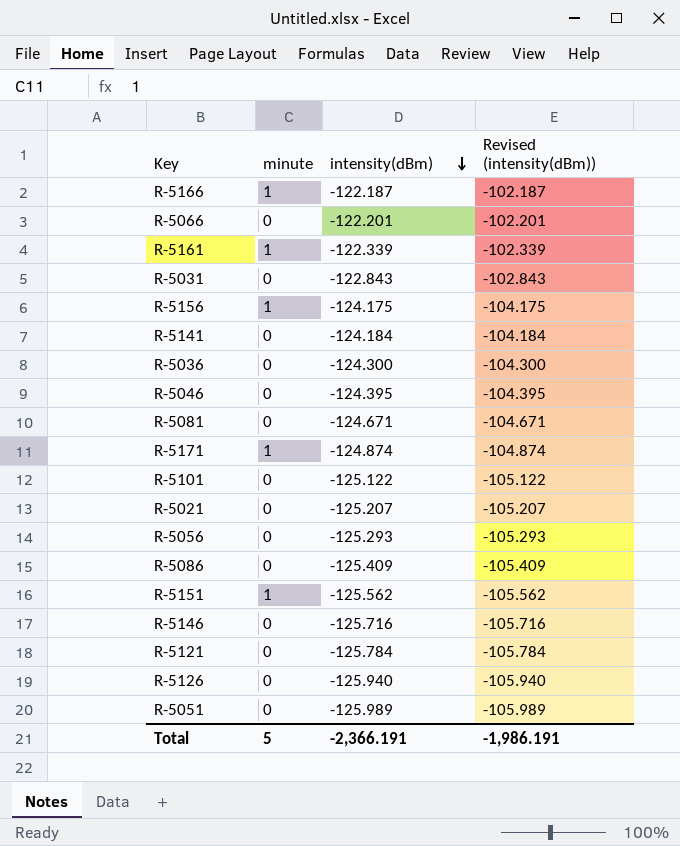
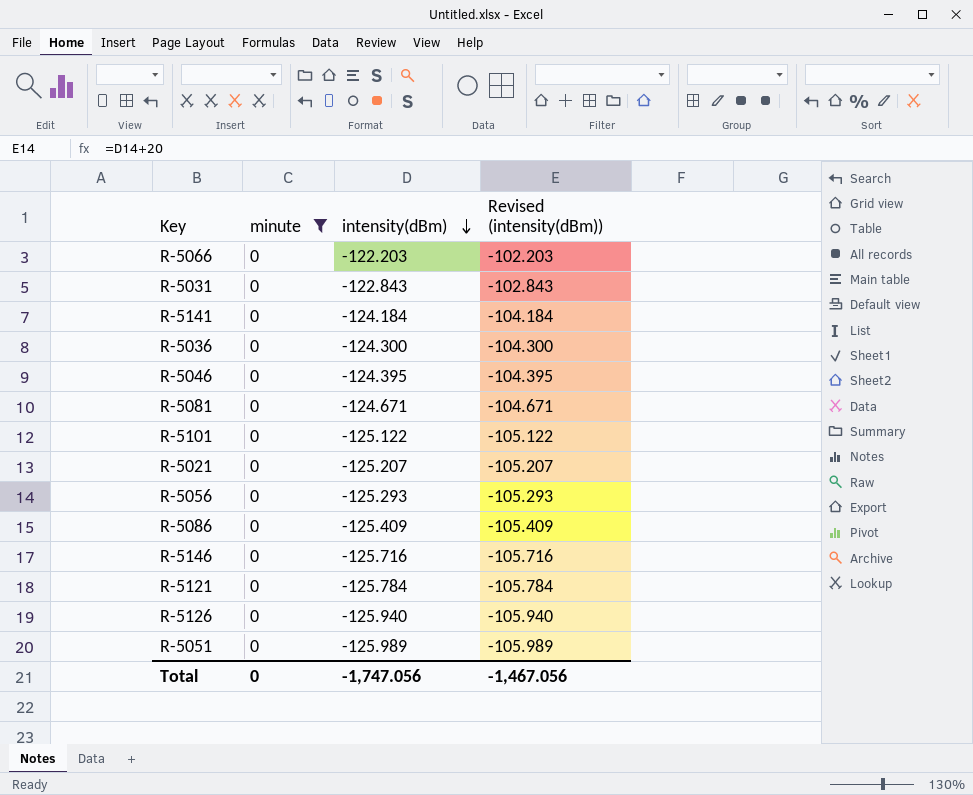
filter: none -> minute = 0
R-5066 | intensity(dBm): -122.201 -> -122.203
R-5066 | Revised (intensity(dBm)): -102.201 -> -102.203
Total | minute: 5 -> 0
Total | intensity(dBm): -2,366.191 -> -1,747.056
Total | Revised (intensity(dBm)): -1,986.191 -> -1,467.056

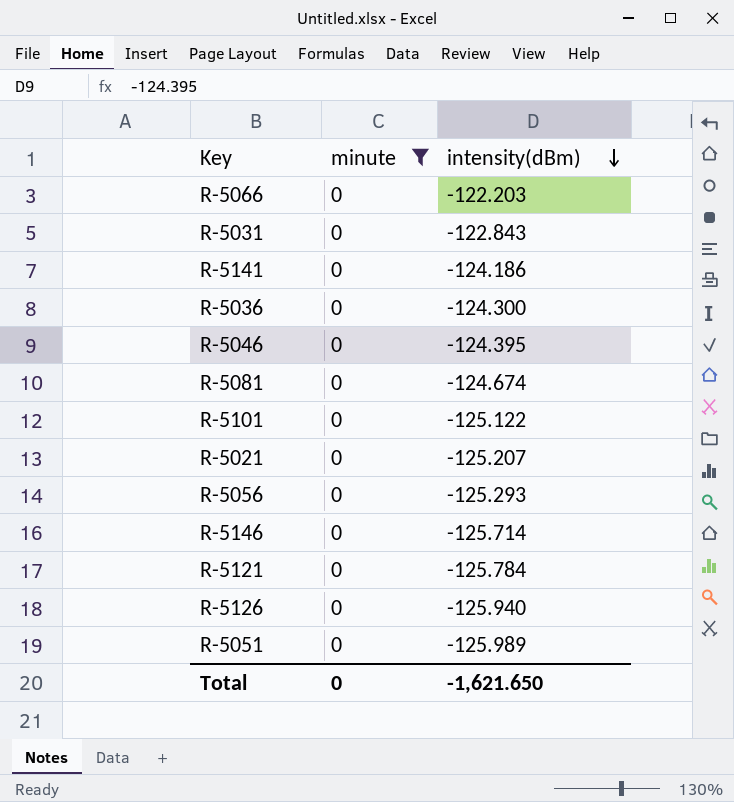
column Revised (intensity(dBm)) | formula: [intensity(dBm)] + 20 -> none
row R-5086: 0 | -125.409 | -105.409 -> none
R-5141 | intensity(dBm): -124.184 -> -124.186
R-5081 | intensity(dBm): -124.671 -> -124.674
R-5146 | intensity(dBm): -125.716 -> -125.714
Total | intensity(dBm): -1,747.056 -> -1,621.650

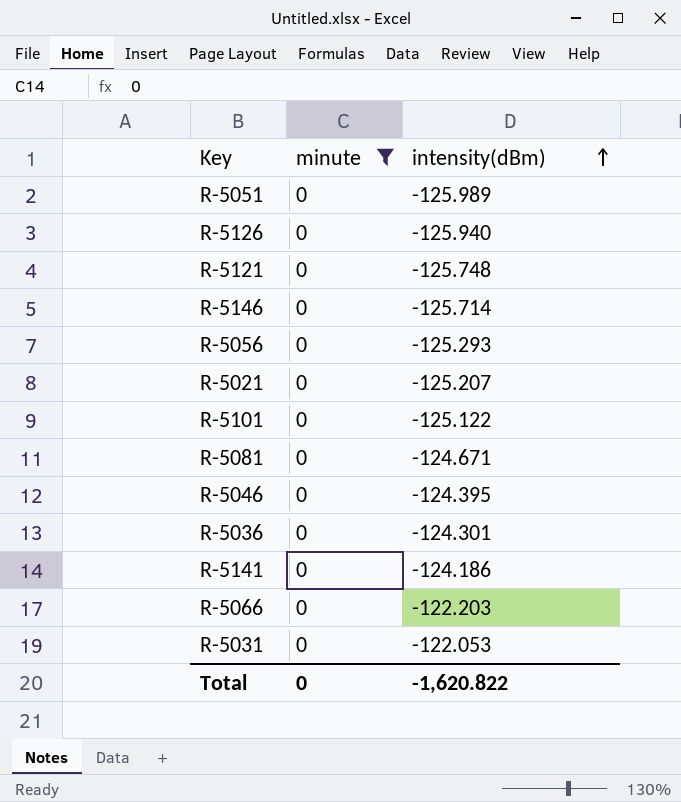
row order: intensity(dBm) descending -> intensity(dBm) ascending
R-5121 | intensity(dBm): -125.784 -> -125.748
R-5081 | intensity(dBm): -124.674 -> -124.671
R-5036 | intensity(dBm): -124.300 -> -124.301
R-5031 | intensity(dBm): -122.843 -> -122.053
Total | intensity(dBm): -1,621.650 -> -1,620.822

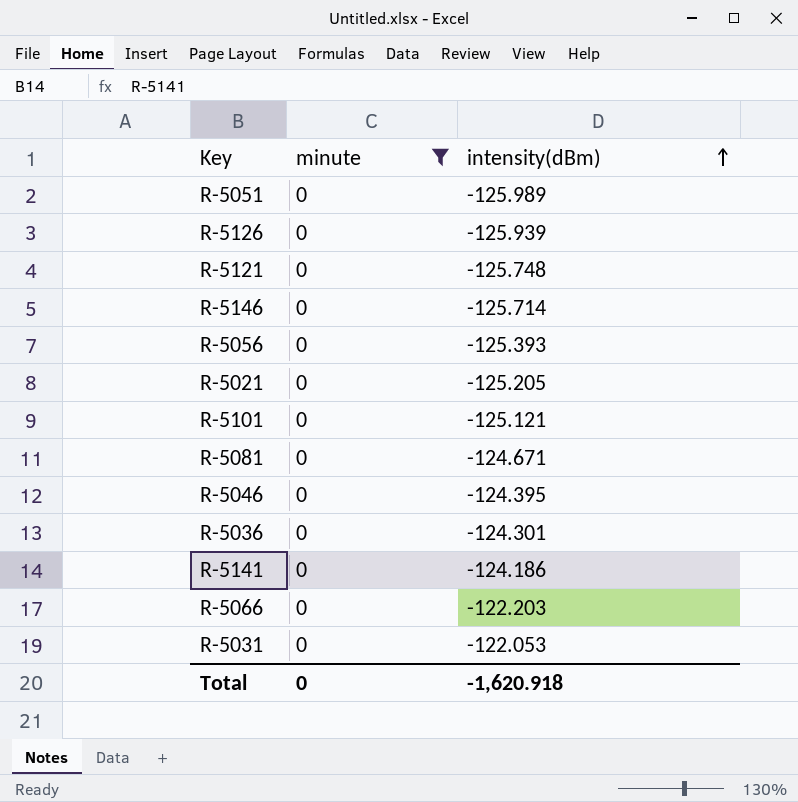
R-5126 | intensity(dBm): -125.940 -> -125.939
R-5056 | intensity(dBm): -125.293 -> -125.393
R-5021 | intensity(dBm): -125.207 -> -125.205
R-5101 | intensity(dBm): -125.122 -> -125.121
Total | intensity(dBm): -1,620.822 -> -1,620.918

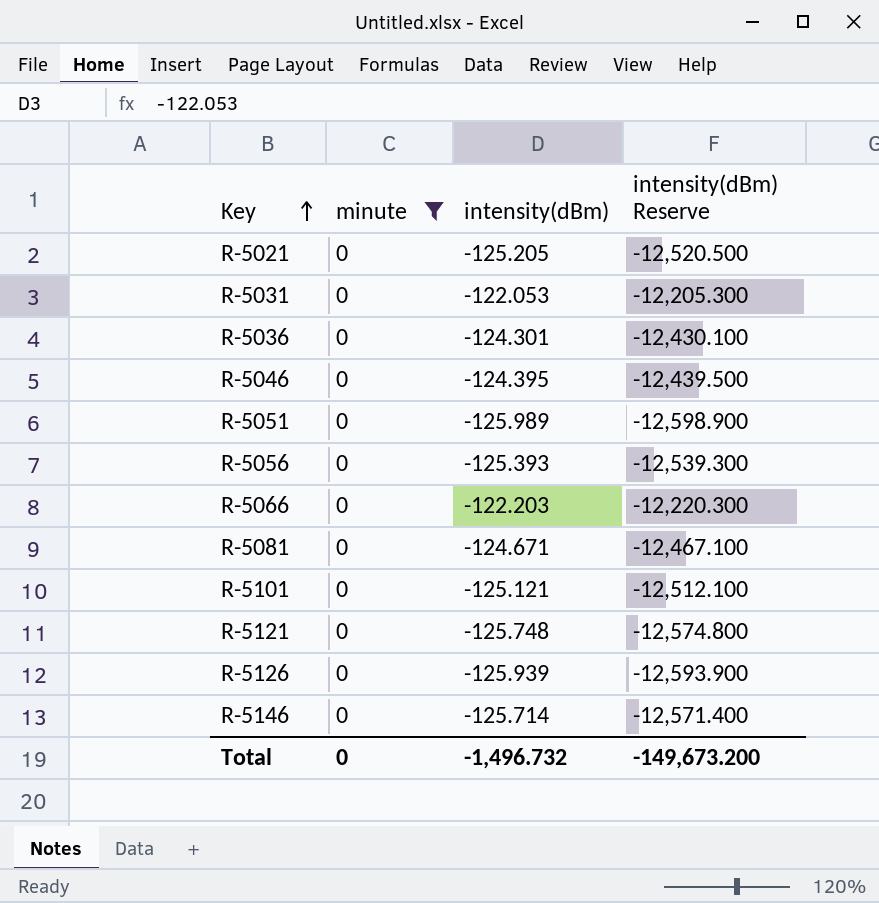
row order: intensity(dBm) ascending -> Key ascending
column intensity(dBm) Reserve | formula: none -> [intensity(dBm)] * 100
row R-5141: 0 | -124.186 -> none
Total | intensity(dBm): -1,620.918 -> -1,496.732

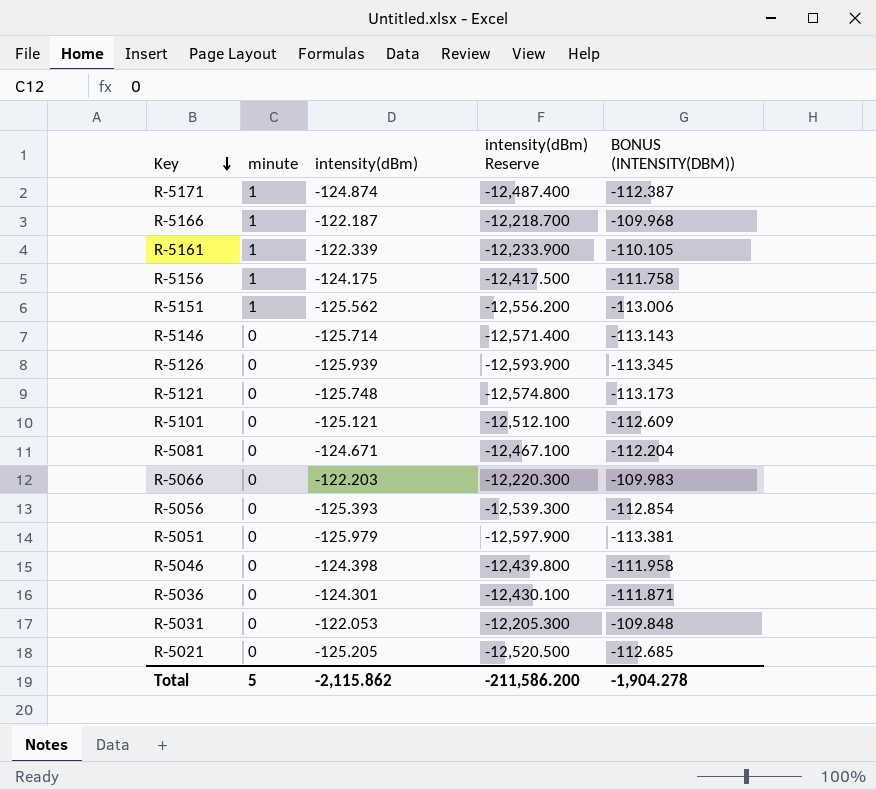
filter: minute = 0 -> none
row order: Key ascending -> Key descending
column BONUS (INTENSITY(DBM)) | formula: none -> [intensity(dBm)] * 0.9
R-5051 | intensity(dBm): -125.989 -> -125.979
R-5051 | intensity(dBm) Reserve: -12,598.900 -> -12,597.900
R-5046 | intensity(dBm): -124.395 -> -124.398
R-5046 | intensity(dBm) Reserve: -12,439.500 -> -12,439.800
Total | minute: 0 -> 5
Total | intensity(dBm): -1,496.732 -> -2,115.862
Total | intensity(dBm) Reserve: -149,673.200 -> -211,586.200

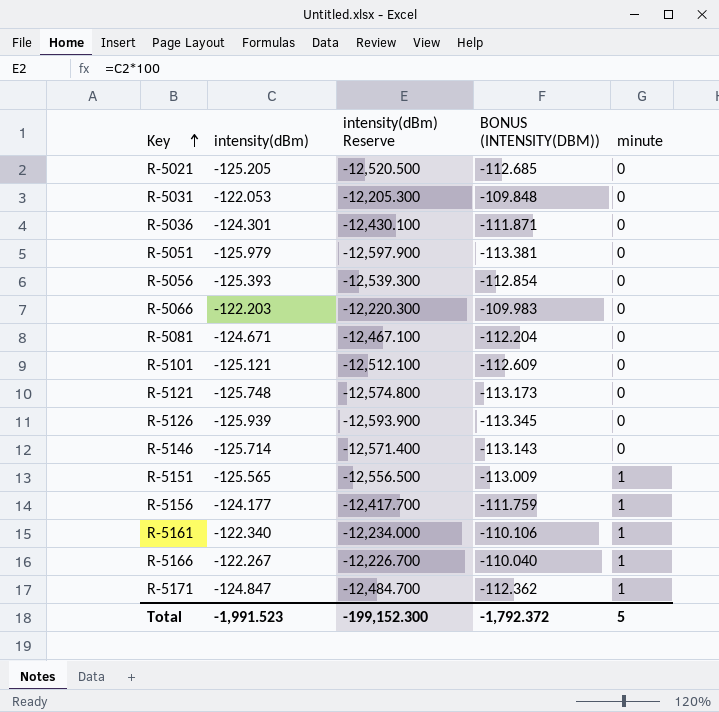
row order: Key descending -> Key ascending
column minute | position: 2 -> 5
row R-5046: 0 | -124.398 | -12,439.800 | -111.958 -> none
R-5151 | intensity(dBm): -125.562 -> -125.565
R-5151 | intensity(dBm) Reserve: -12,556.200 -> -12,556.500
R-5151 | BONUS (INTENSITY(DBM)): -113.006 -> -113.009
R-5156 | intensity(dBm): -124.175 -> -124.177
R-5156 | intensity(dBm) Reserve: -12,417.500 -> -12,417.700
R-5156 | BONUS (INTENSITY(DBM)): -111.758 -> -111.759
R-5161 | intensity(dBm): -122.339 -> -122.340
R-5161 | intensity(dBm) Reserve: -12,233.900 -> -12,234.000
R-5161 | BONUS (INTENSITY(DBM)): -110.105 -> -110.106
R-5166 | intensity(dBm): -122.187 -> -122.267
R-5166 | intensity(dBm) Reserve: -12,218.700 -> -12,226.700
R-5166 | BONUS (INTENSITY(DBM)): -109.968 -> -110.040
R-5171 | intensity(dBm): -124.874 -> -124.847
R-5171 | intensity(dBm) Reserve: -12,487.400 -> -12,484.700
R-5171 | BONUS (INTENSITY(DBM)): -112.387 -> -112.362
Total | intensity(dBm): -2,115.862 -> -1,991.523
Total | intensity(dBm) Reserve: -211,586.200 -> -199,152.300
Total | BONUS (INTENSITY(DBM)): -1,904.278 -> -1,792.372

